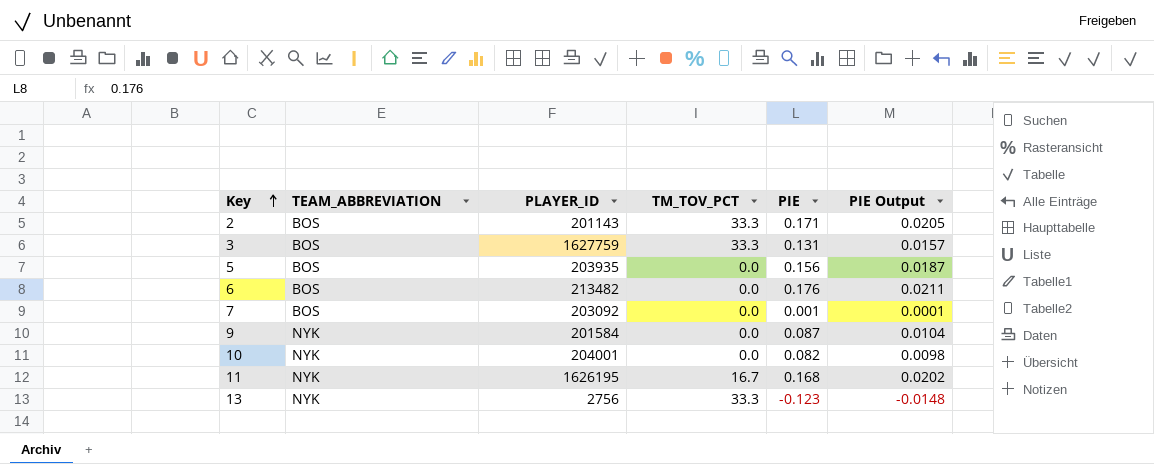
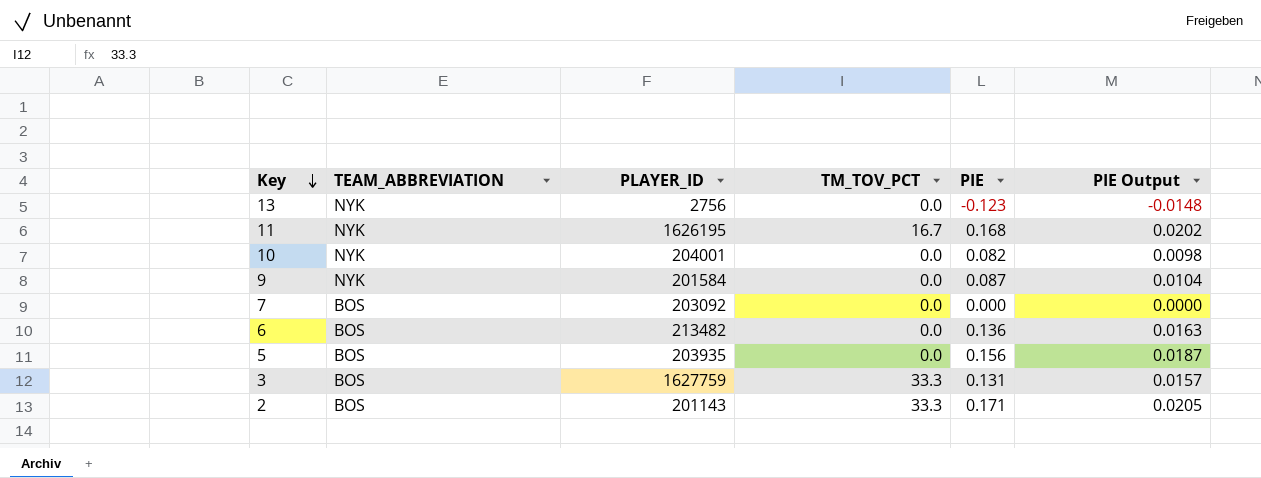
row order: Key ascending -> Key descending
13 | TM_TOV_PCT: 33.3 -> 0.0
7 | PIE: 0.001 -> 0.000
7 | PIE Output: 0.0001 -> 0.0000
6 | PIE: 0.176 -> 0.136
6 | PIE Output: 0.0211 -> 0.0163

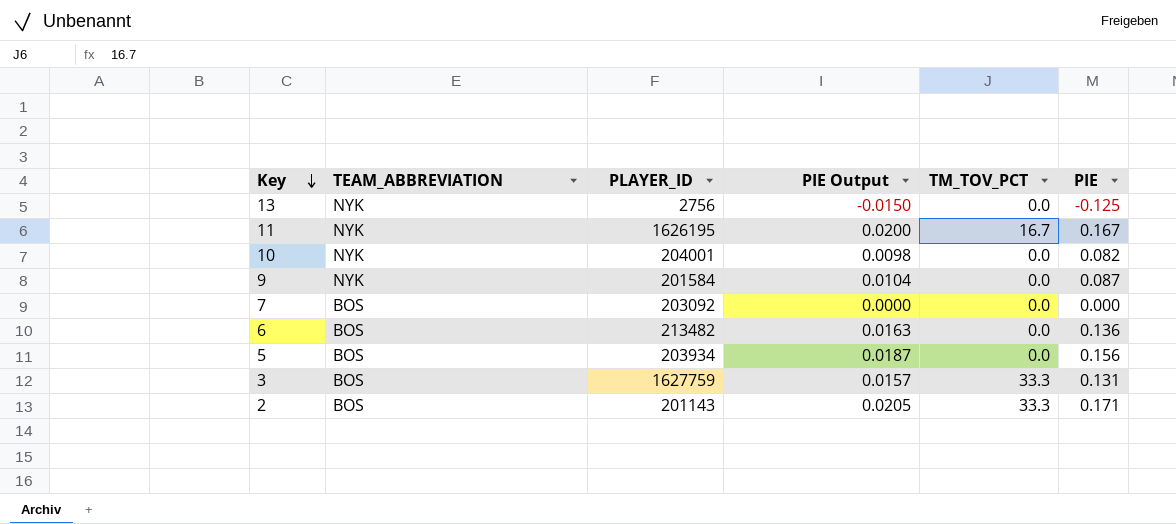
column PIE Output | position: 6 -> 4
13 | PIE Output: -0.0148 -> -0.0150
13 | PIE: -0.123 -> -0.125
11 | PIE Output: 0.0202 -> 0.0200
11 | PIE: 0.168 -> 0.167
5 | PLAYER_ID: 203935 -> 203934

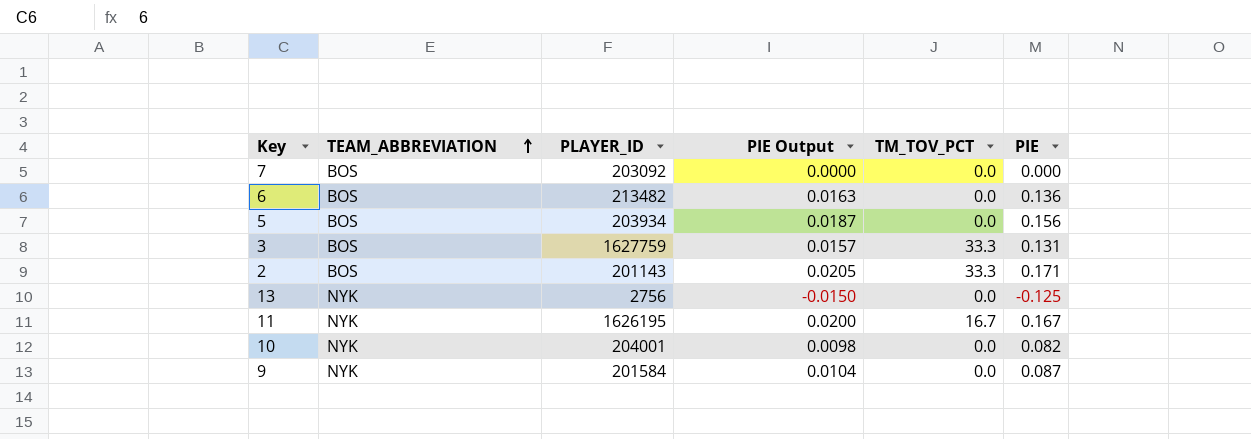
row order: Key descending -> TEAM_ABBREVIATION ascending

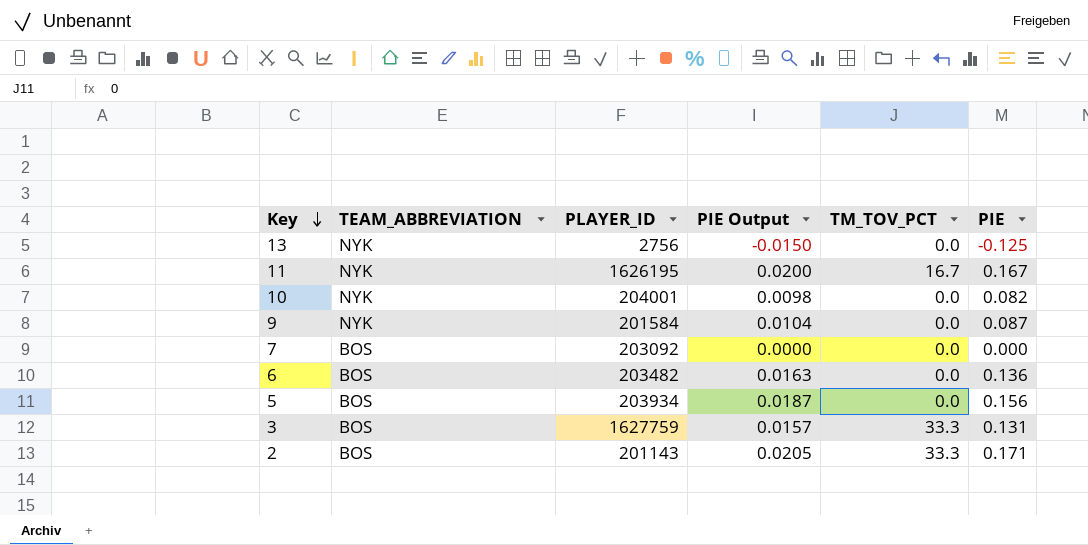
row order: TEAM_ABBREVIATION ascending -> Key descending
6 | PLAYER_ID: 213482 -> 203482

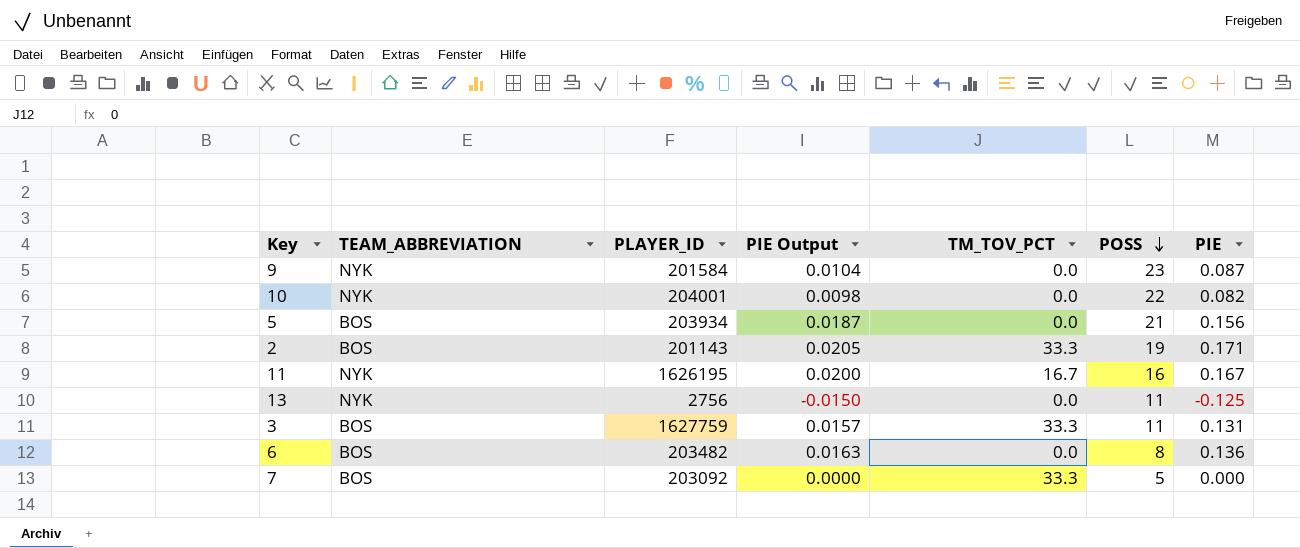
row order: Key descending -> POSS descending
column POSS | position: none -> 6
7 | TM_TOV_PCT: 0.0 -> 33.3

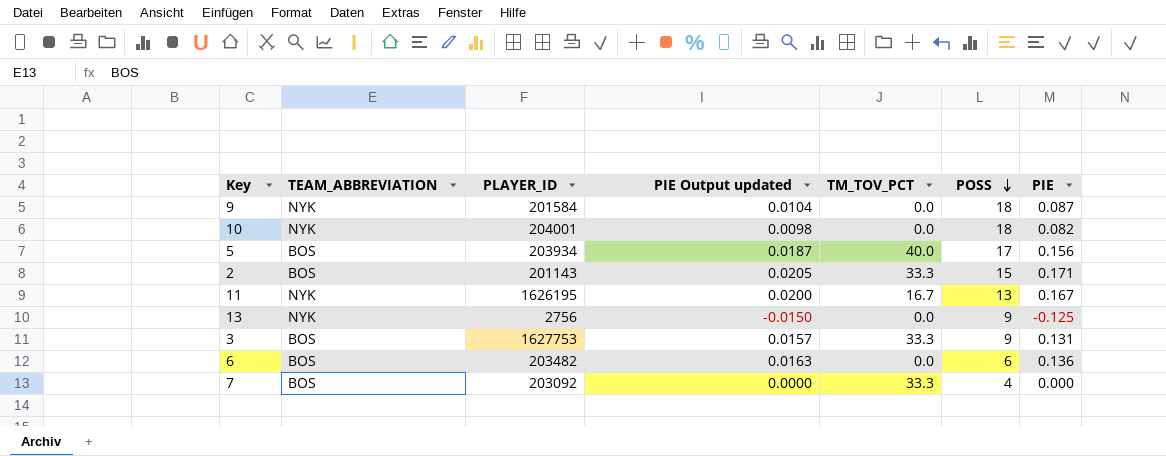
column name: PIE Output -> PIE Output updated
9 | POSS: 23 -> 18
10 | POSS: 22 -> 18
5 | TM_TOV_PCT: 0.0 -> 40.0
5 | POSS: 21 -> 17
2 | POSS: 19 -> 15
11 | POSS: 16 -> 13
13 | POSS: 11 -> 9
3 | PLAYER_ID: 1627759 -> 1627753
3 | POSS: 11 -> 9
6 | POSS: 8 -> 6
7 | POSS: 5 -> 4

